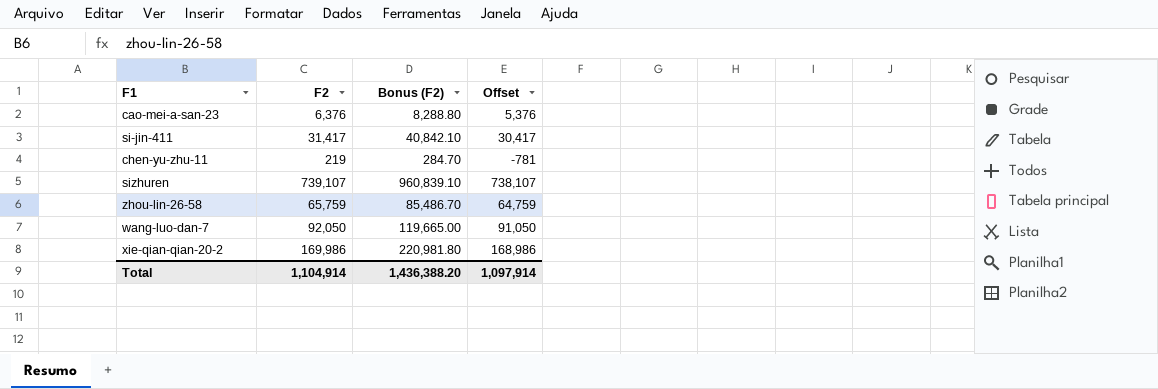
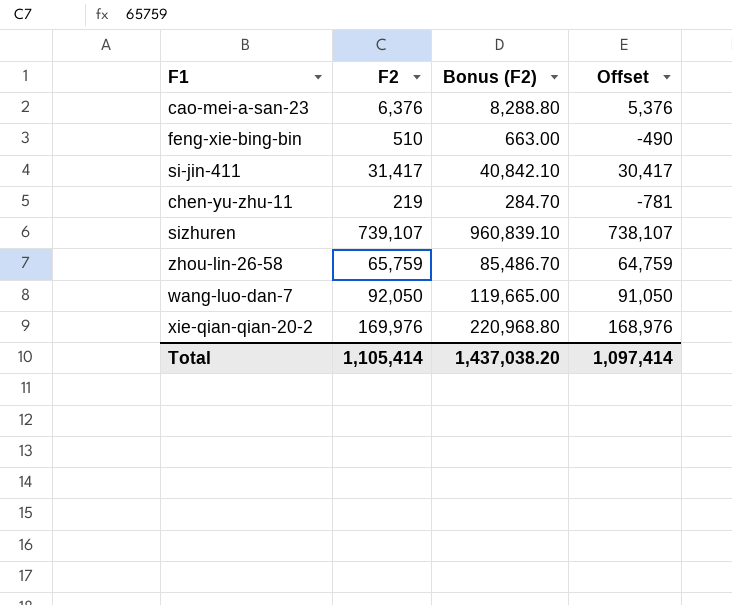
row feng-xie-bing-bin: none -> 510 | 663.00 | -490
xie-qian-qian-20-2 | F2: 169,986 -> 169,976
xie-qian-qian-20-2 | Bonus (F2): 220,981.80 -> 220,968.80
xie-qian-qian-20-2 | Offset: 168,986 -> 168,976
Total | F2: 1,104,914 -> 1,105,414
Total | Bonus (F2): 1,436,388.20 -> 1,437,038.20
Total | Offset: 1,097,914 -> 1,097,414

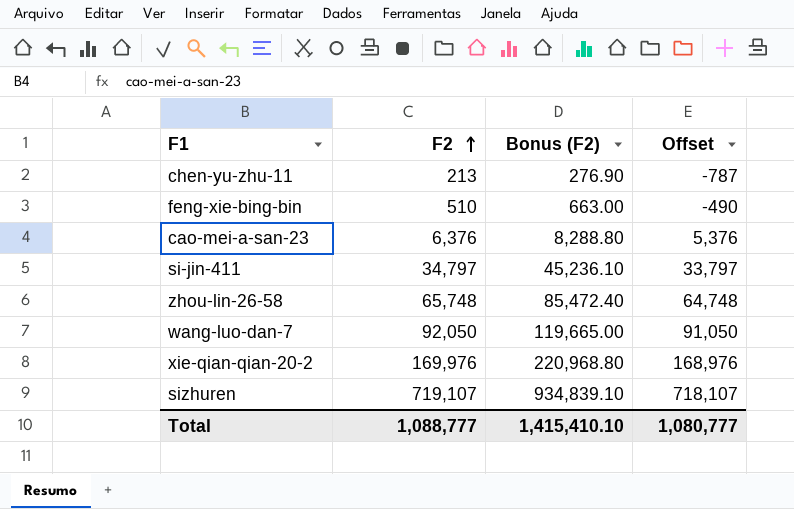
row order: none -> F2 ascending
chen-yu-zhu-11 | F2: 219 -> 213
chen-yu-zhu-11 | Bonus (F2): 284.70 -> 276.90
chen-yu-zhu-11 | Offset: -781 -> -787
si-jin-411 | F2: 31,417 -> 34,797
si-jin-411 | Bonus (F2): 40,842.10 -> 45,236.10
si-jin-411 | Offset: 30,417 -> 33,797
zhou-lin-26-58 | F2: 65,759 -> 65,748
zhou-lin-26-58 | Bonus (F2): 85,486.70 -> 85,472.40
zhou-lin-26-58 | Offset: 64,759 -> 64,748
sizhuren | F2: 739,107 -> 719,107
sizhuren | Bonus (F2): 960,839.10 -> 934,839.10
sizhuren | Offset: 738,107 -> 718,107
Total | F2: 1,105,414 -> 1,088,777
Total | Bonus (F2): 1,437,038.20 -> 1,415,410.10
Total | Offset: 1,097,414 -> 1,080,777

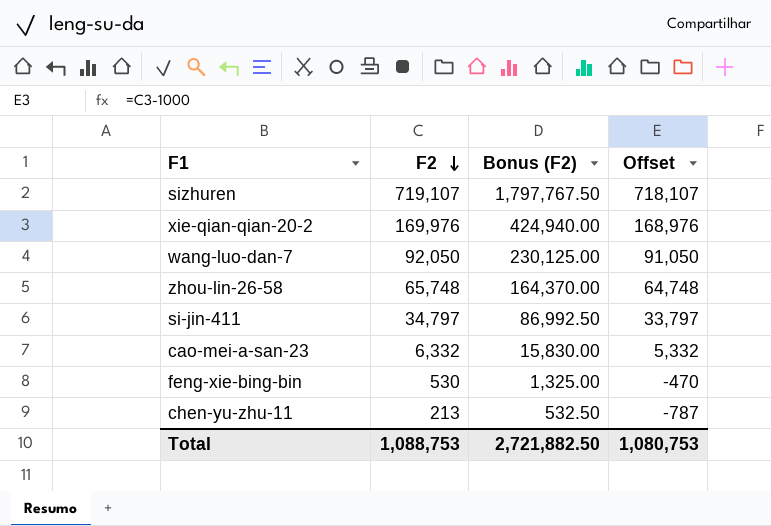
row order: F2 ascending -> F2 descending
column Bonus (F2) | formula: [F2] * 1.3 -> [F2] * 2.5
cao-mei-a-san-23 | F2: 6,376 -> 6,332
cao-mei-a-san-23 | Offset: 5,376 -> 5,332
feng-xie-bing-bin | F2: 510 -> 530
feng-xie-bing-bin | Offset: -490 -> -470
Total | F2: 1,088,777 -> 1,088,753
Total | Bonus (F2): 1,415,410.10 -> 2,721,882.50
Total | Offset: 1,080,777 -> 1,080,753

